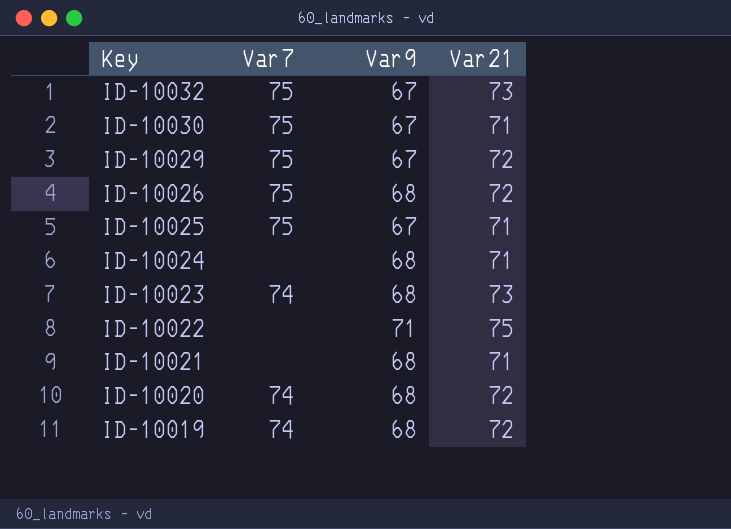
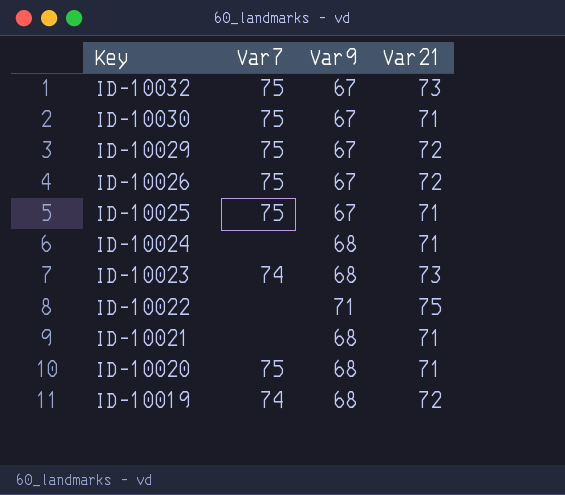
ID-10026 | Var9: 68 -> 67
ID-10020 | Var7: 74 -> 75
ID-10020 | Var21: 72 -> 71

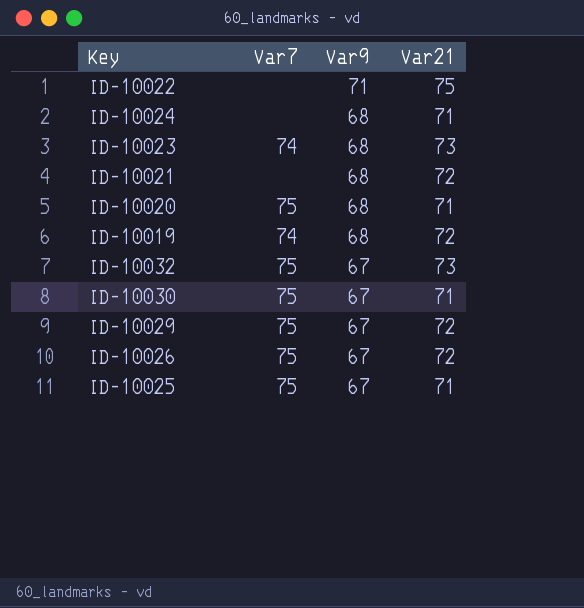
row order: Key descending -> Var9 descending
ID-10021 | Var21: 71 -> 72

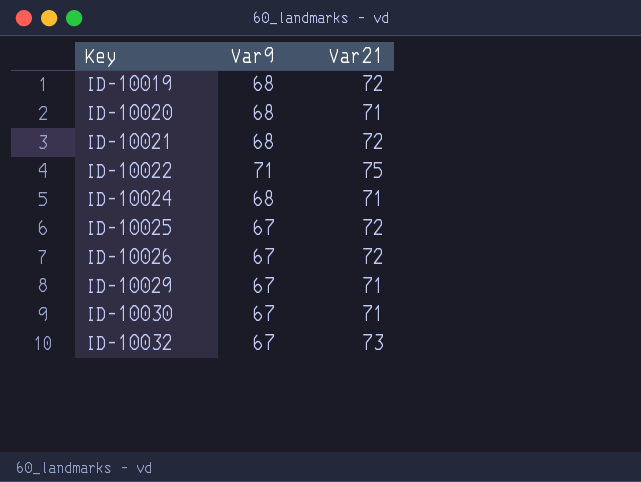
row order: Var9 descending -> Key ascending
column Var7 | position: 2 -> none
row ID-10023: 74 | 68 | 73 -> none
ID-10025 | Var21: 71 -> 72
ID-10029 | Var21: 72 -> 71

